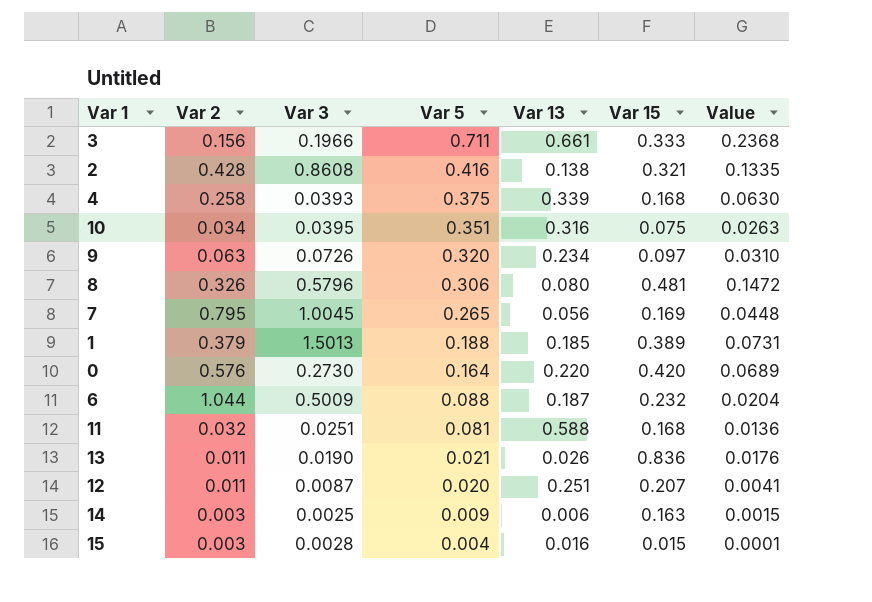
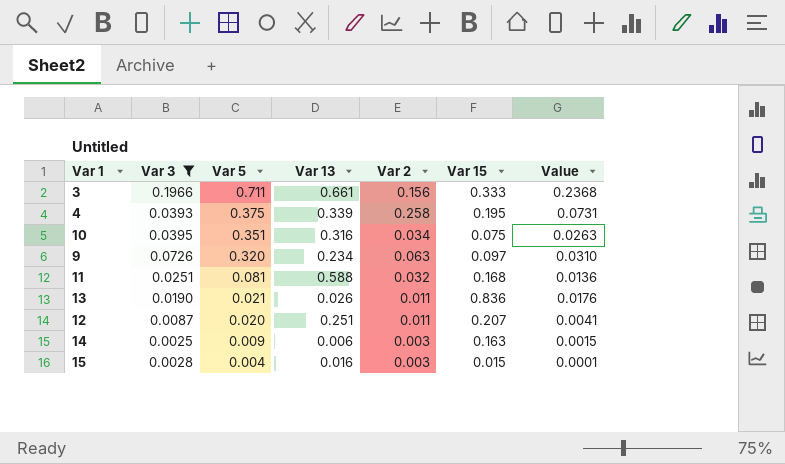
filter: none -> Var 3 <= 0.1966
column Var 2 | position: 2 -> 5
4 | Var 15: 0.168 -> 0.195
4 | Value: 0.0630 -> 0.0731

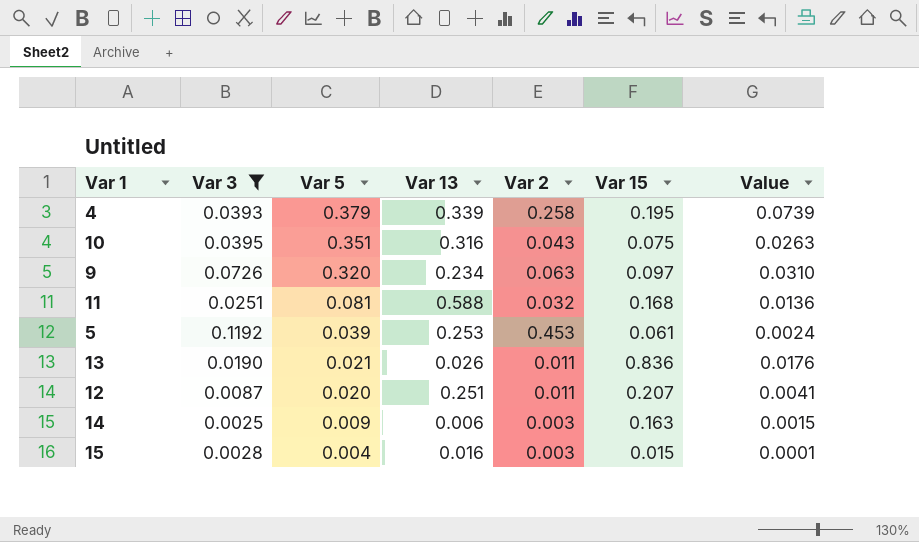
row 3: 0.1966 | 0.711 | 0.661 | 0.156 | 0.333 | 0.2368 -> none
4 | Var 5: 0.375 -> 0.379
4 | Value: 0.0731 -> 0.0739
10 | Var 2: 0.034 -> 0.043
row 5: none -> 0.1192 | 0.039 | 0.253 | 0.453 | 0.061 | 0.0024

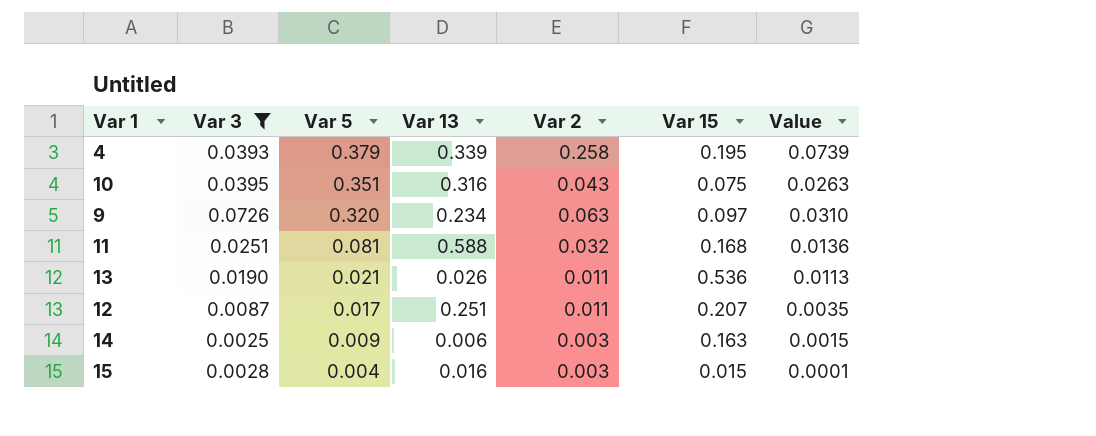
row 5: 0.1192 | 0.039 | 0.253 | 0.453 | 0.061 | 0.0024 -> none
13 | Var 15: 0.836 -> 0.536
13 | Value: 0.0176 -> 0.0113
12 | Var 5: 0.020 -> 0.017
12 | Value: 0.0041 -> 0.0035

